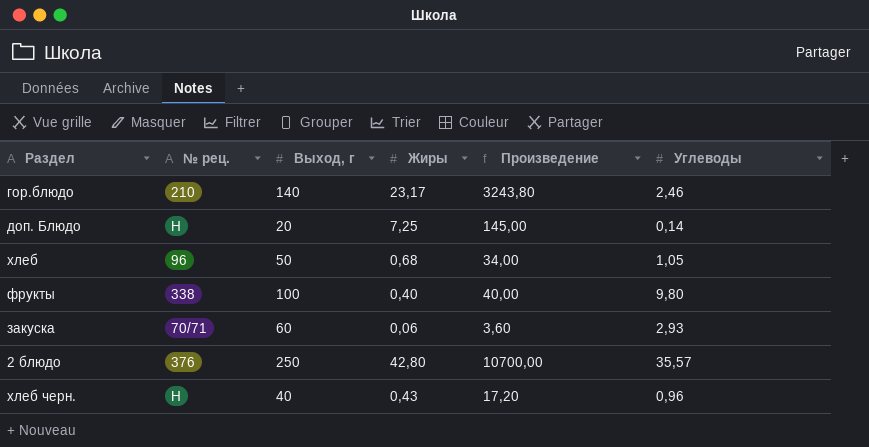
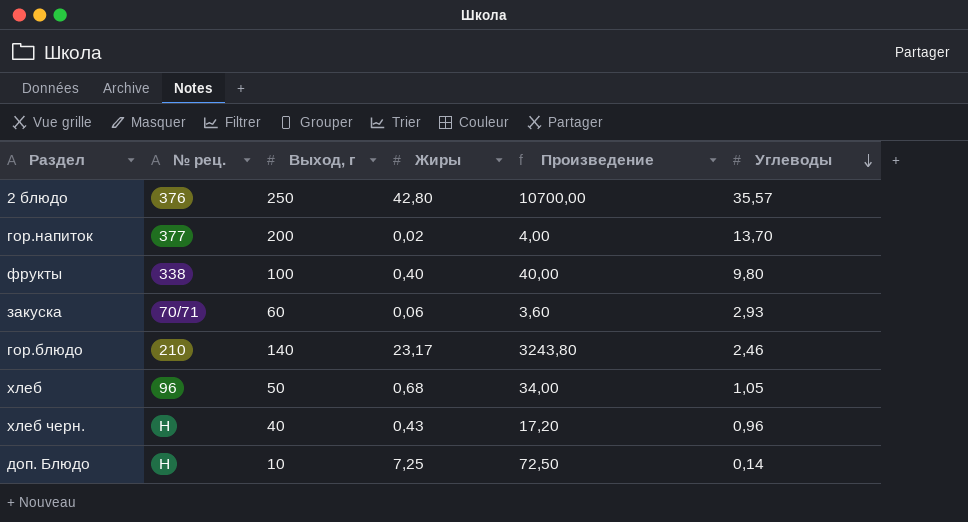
row order: none -> Углеводы descending
row гор.напиток: none -> 377 | 200 | 0,02 | 4,00 | 13,70
доп. Блюдо | Выход, г: 20 -> 10
доп. Блюдо | Произведение: 145,00 -> 72,50

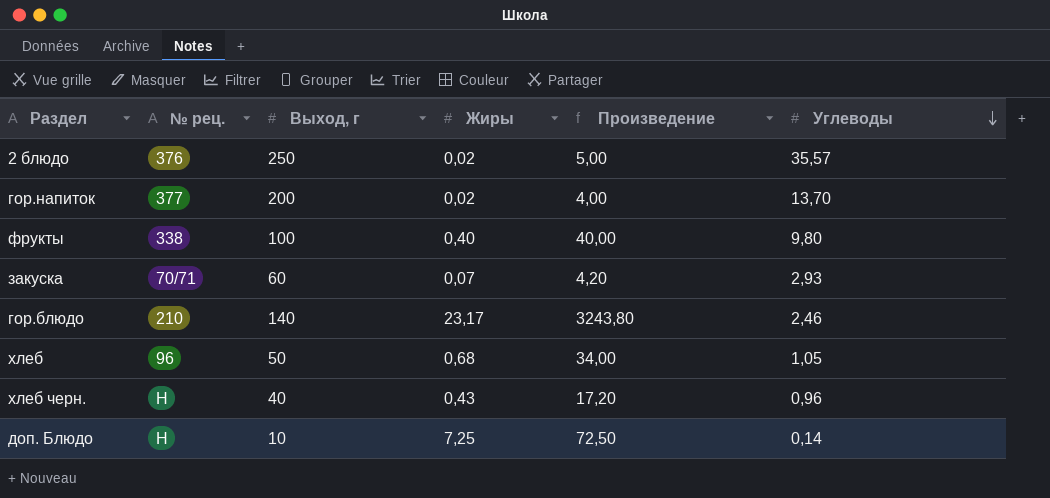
2 блюдо | Жиры: 42,80 -> 0,02
2 блюдо | Произведение: 10700,00 -> 5,00
закуска | Жиры: 0,06 -> 0,07
закуска | Произведение: 3,60 -> 4,20

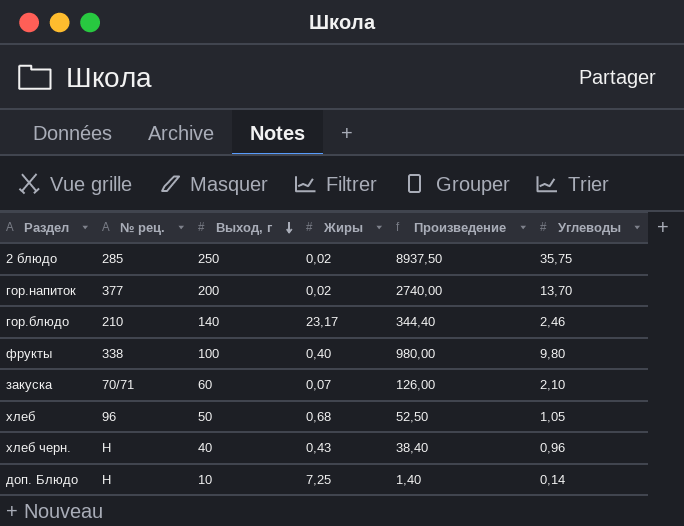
row order: Углеводы descending -> Выход, г descending
column Произведение | formula: [Выход, г] * [Жиры] -> [Выход, г] * [Углеводы]
2 блюдо | № рец.: 376 -> 285
2 блюдо | Углеводы: 35,57 -> 35,75
закуска | Углеводы: 2,93 -> 2,10

